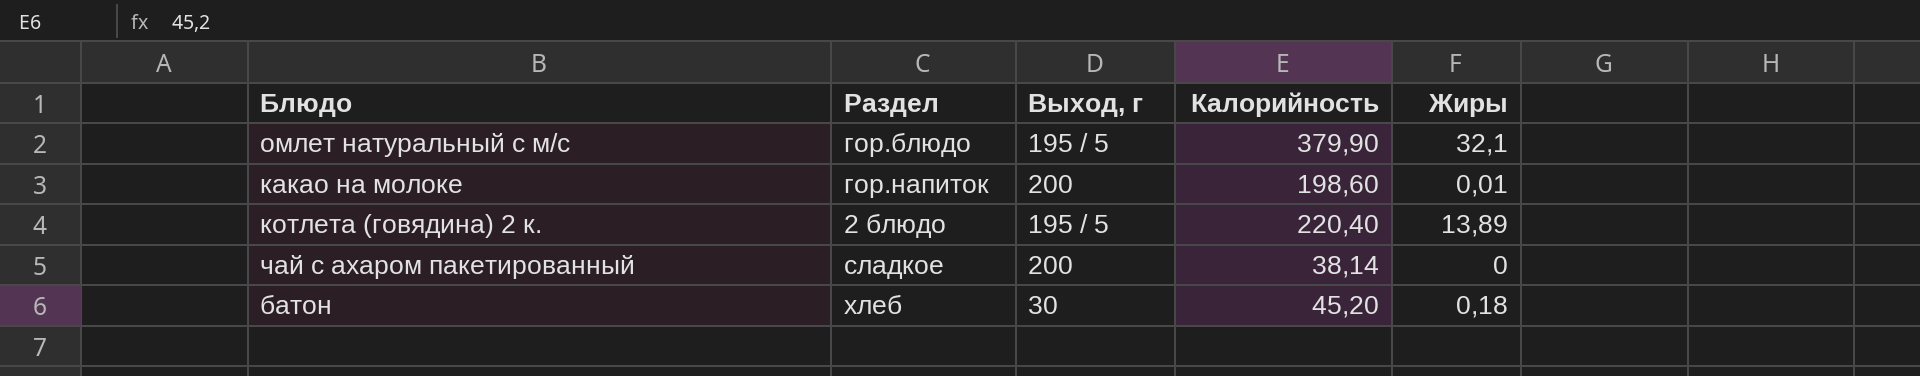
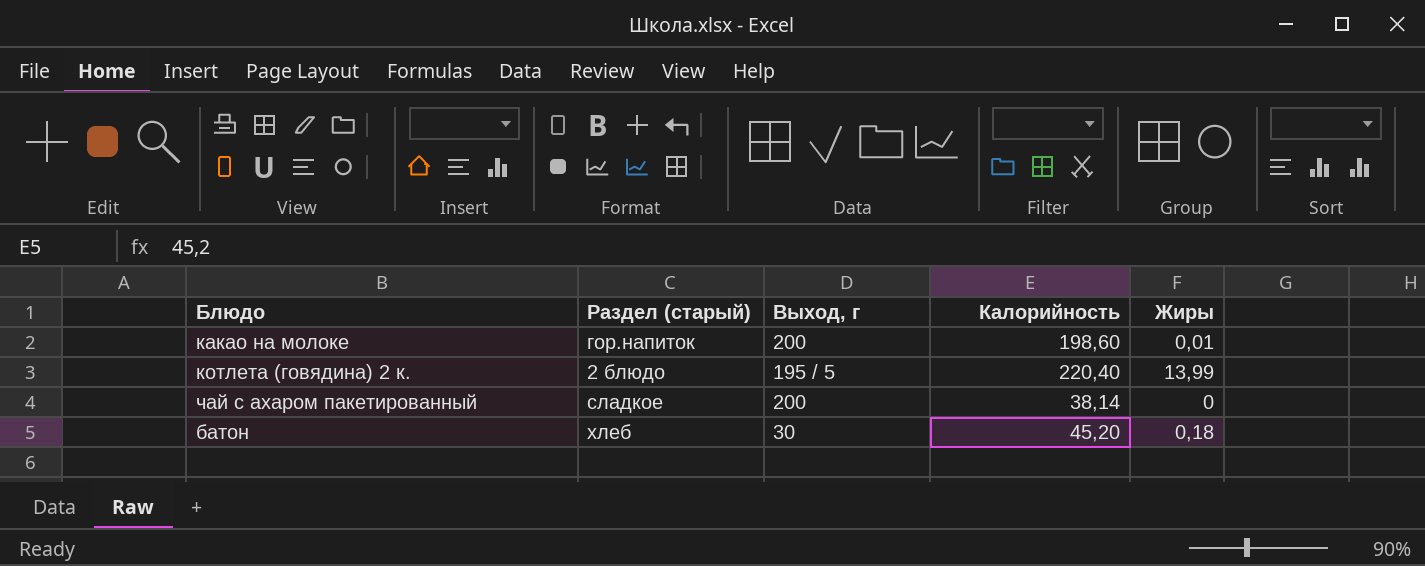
column name: Раздел -> Раздел (старый)
row омлет натуральный с м/с: гор.блюдо | 195 / 5 | 379,90 | 32,1 -> none
котлета (говядина) 2 к. | Жиры: 13,89 -> 13,99

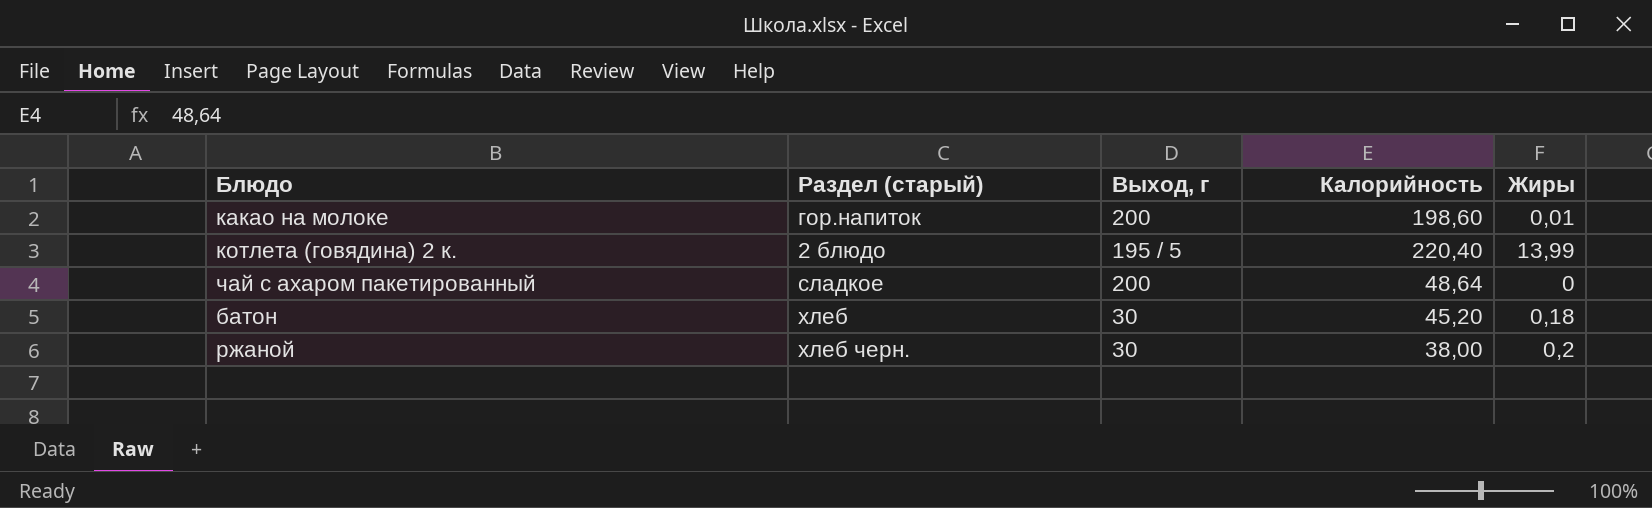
чай с ахаром пакетированный | Калорийность: 38,14 -> 48,64
row ржаной: none -> хлеб черн. | 30 | 38,00 | 0,2

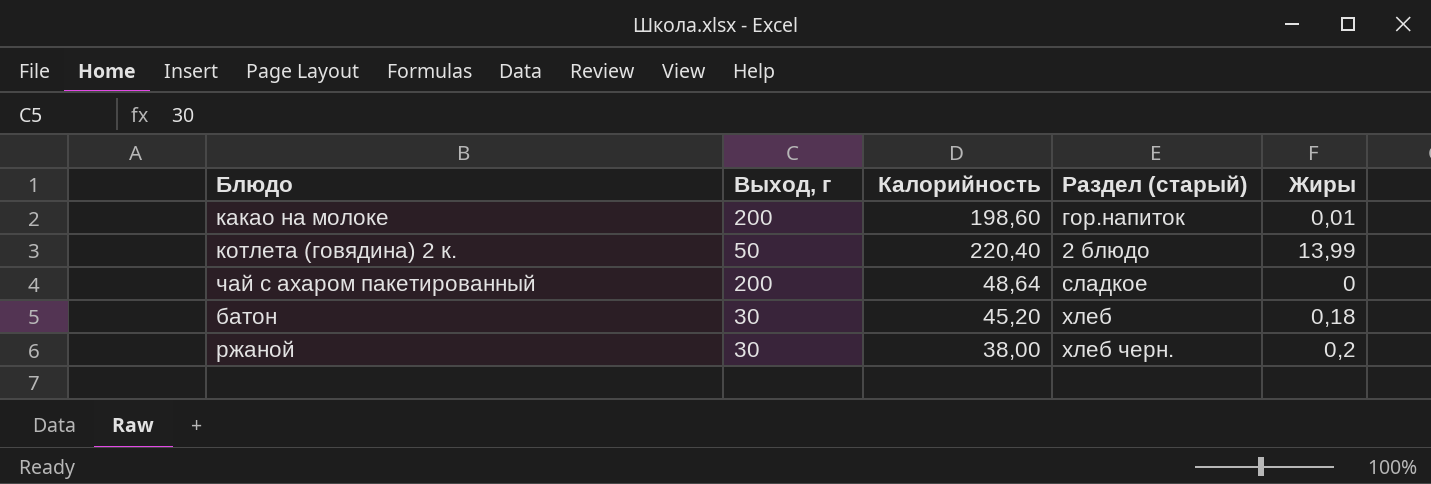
column Раздел (старый) | position: 2 -> 4
котлета (говядина) 2 к. | Выход, г: 195 / 5 -> 50

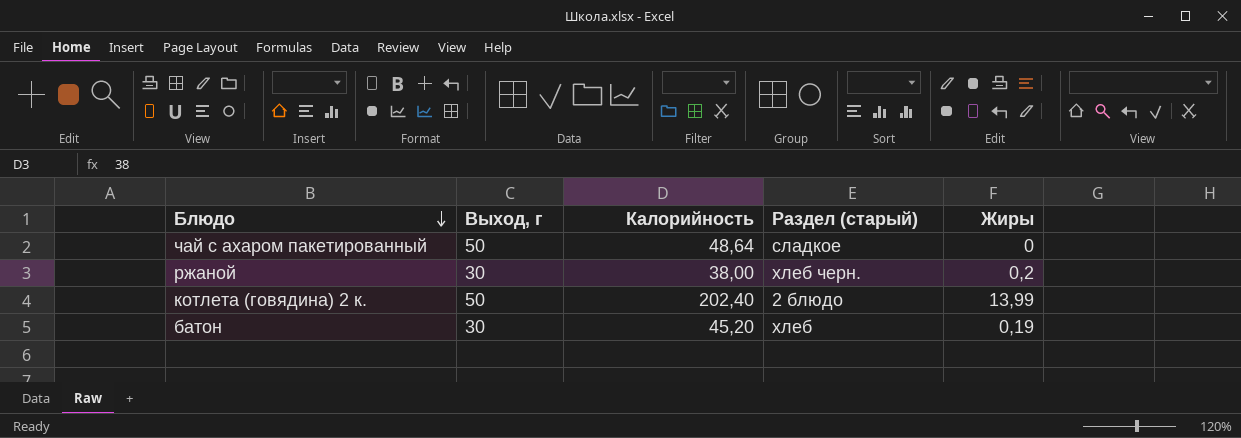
row order: none -> Блюдо descending
row какао на молоке: 200 | 198,60 | гор.напиток | 0,01 -> none
чай с ахаром пакетированный | Выход, г: 200 -> 50
котлета (говядина) 2 к. | Калорийность: 220,40 -> 202,40
батон | Жиры: 0,18 -> 0,19

